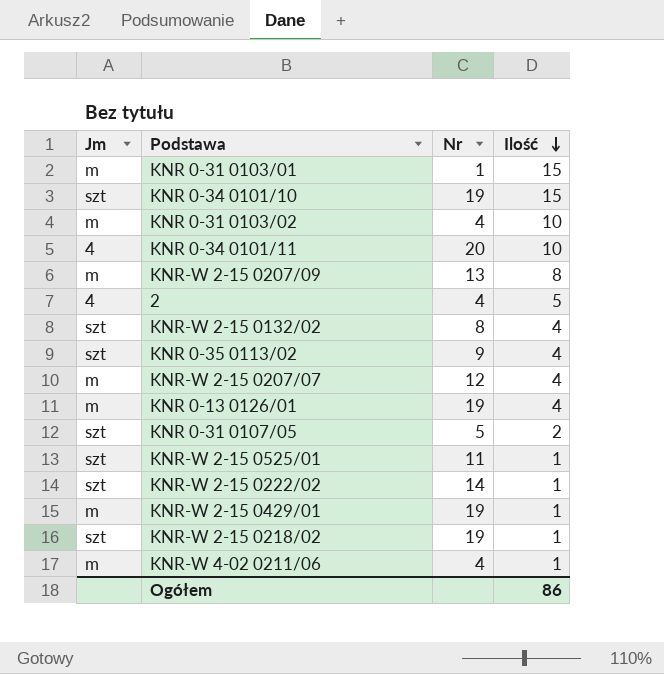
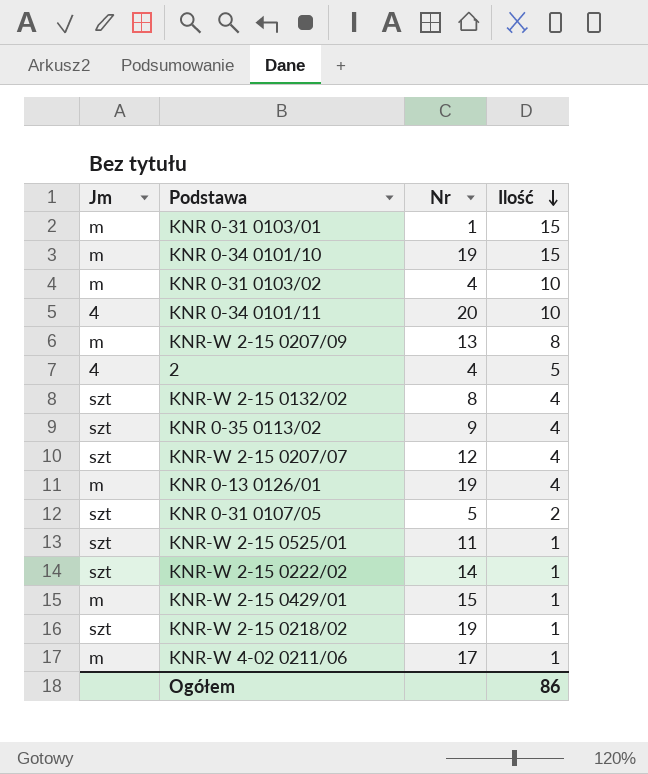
KNR 0-34 0101/10 | Jm: szt -> m
KNR-W 2-15 0207/07 | Jm: m -> szt
KNR-W 2-15 0429/01 | Nr: 19 -> 15
KNR-W 4-02 0211/06 | Nr: 4 -> 17

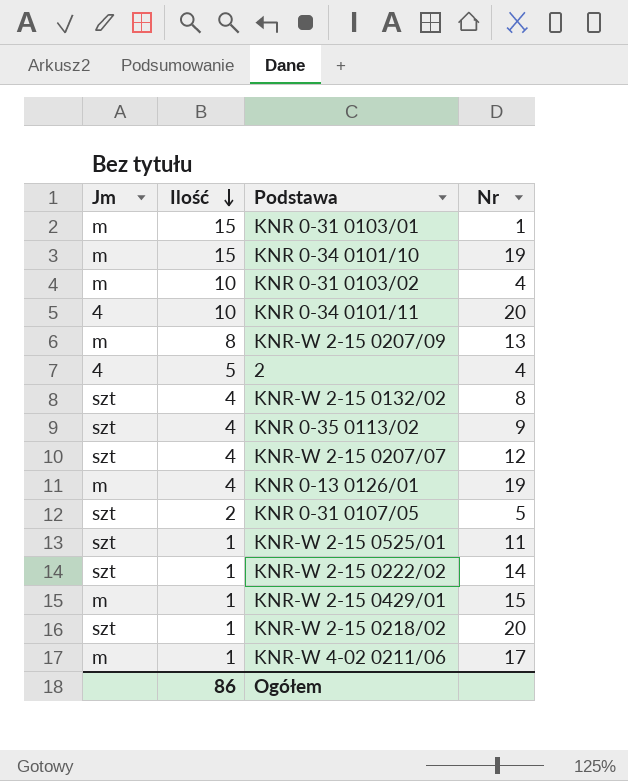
column Ilość | position: 4 -> 2
KNR-W 2-15 0218/02 | Nr: 19 -> 20

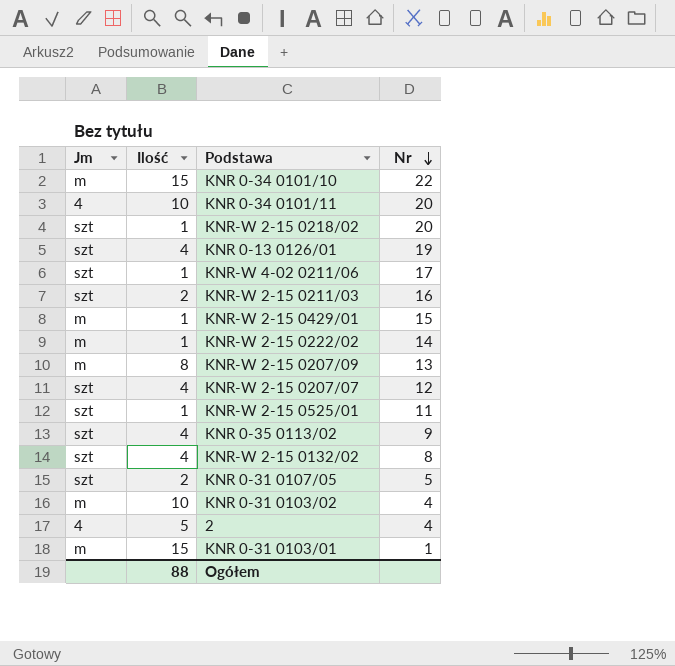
row order: Ilość descending -> Nr descending
KNR 0-34 0101/10 | Nr: 19 -> 22
KNR 0-13 0126/01 | Jm: m -> szt
KNR-W 4-02 0211/06 | Jm: m -> szt
row KNR-W 2-15 0211/03: none -> szt | 2 | 16
KNR-W 2-15 0222/02 | Jm: szt -> m
Ogółem | Ilość: 86 -> 88

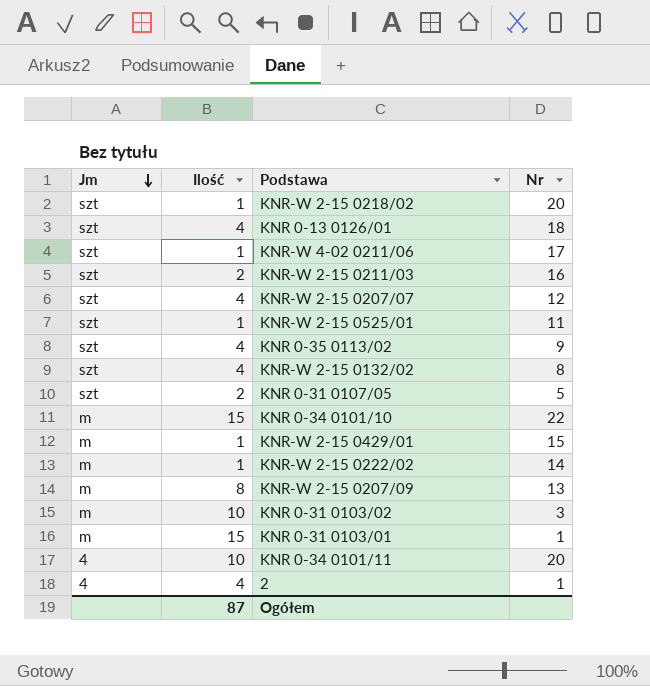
row order: Nr descending -> Jm descending
KNR 0-13 0126/01 | Nr: 19 -> 18
KNR 0-31 0103/02 | Nr: 4 -> 3
2 | Ilość: 5 -> 4
2 | Nr: 4 -> 1
Ogółem | Ilość: 88 -> 87

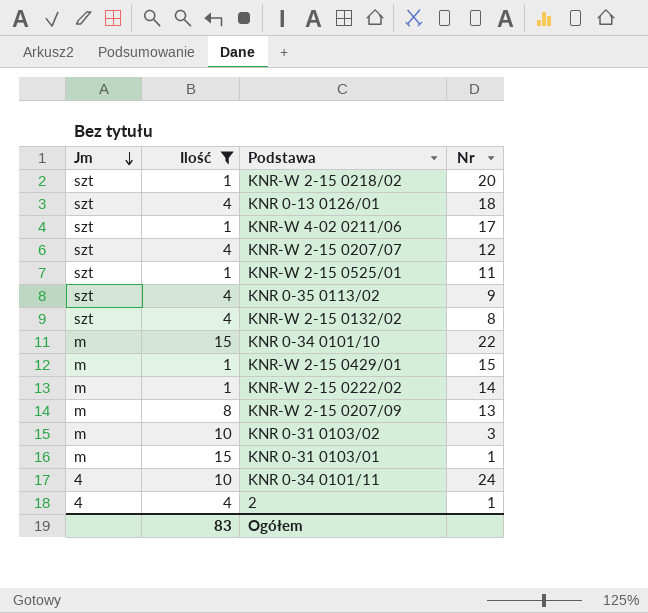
filter: none -> Ilość != 2
KNR 0-34 0101/11 | Nr: 20 -> 24
Ogółem | Ilość: 87 -> 83

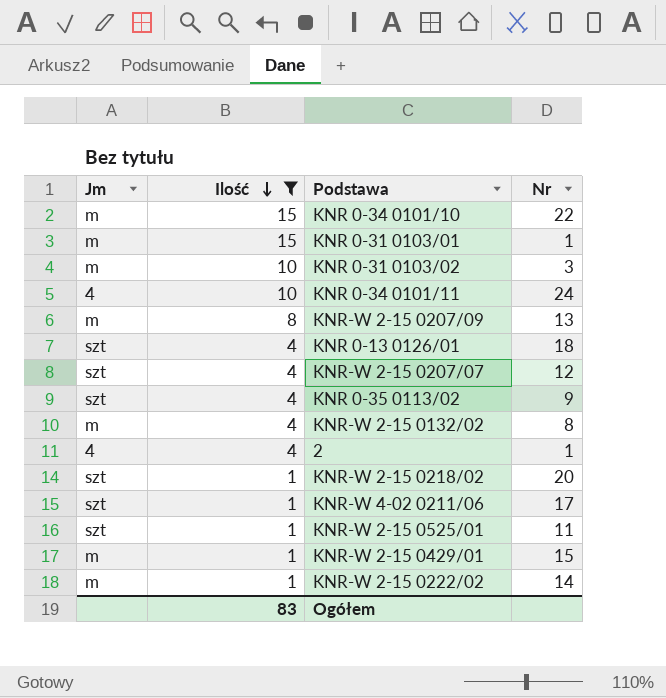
row order: Jm descending -> Ilość descending
KNR-W 2-15 0132/02 | Jm: szt -> m

